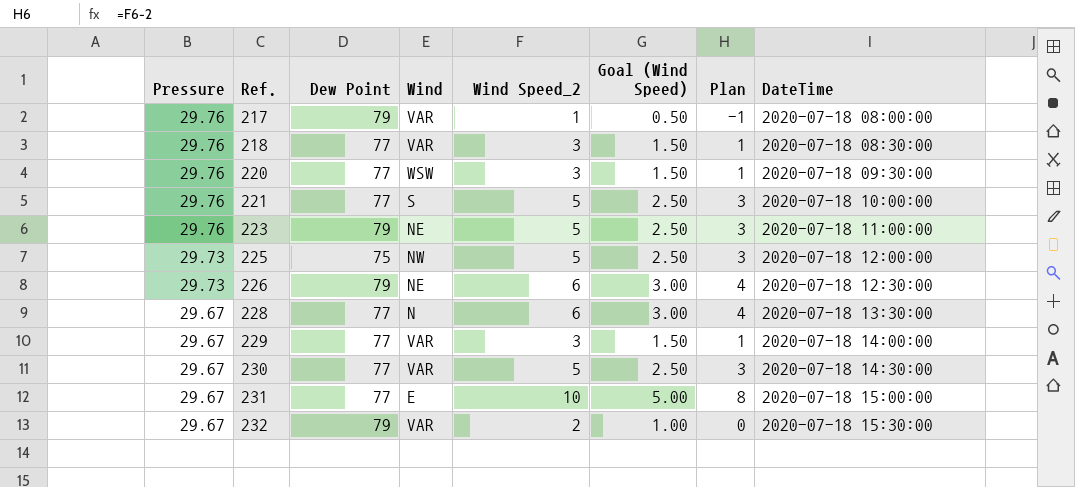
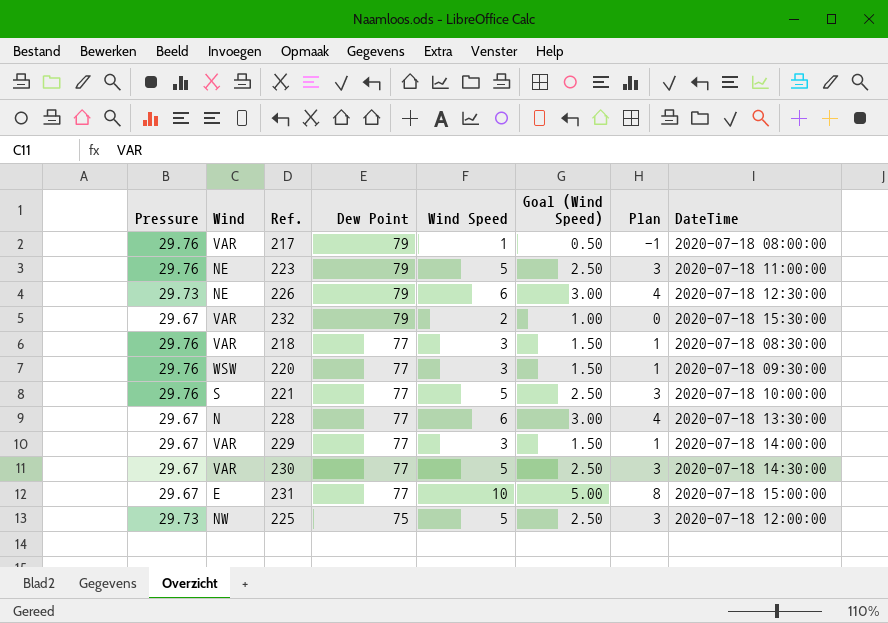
row order: Pressure descending -> Dew Point descending
column Wind | position: 4 -> 2
column name: Wind Speed_2 -> Wind Speed

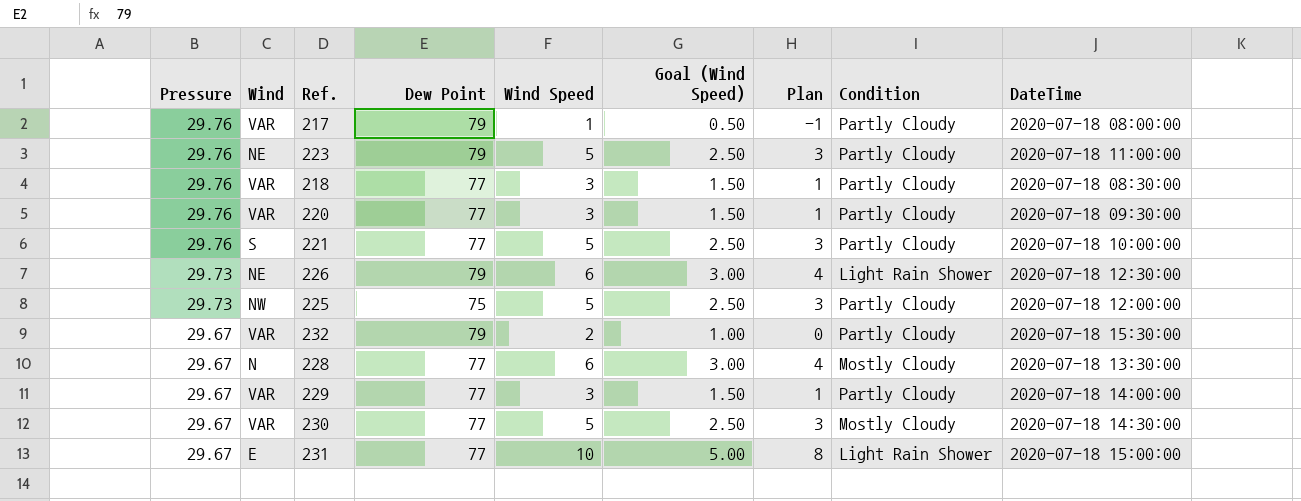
row order: Dew Point descending -> Pressure descending
column Condition | position: none -> 8
220 | Wind: WSW -> VAR

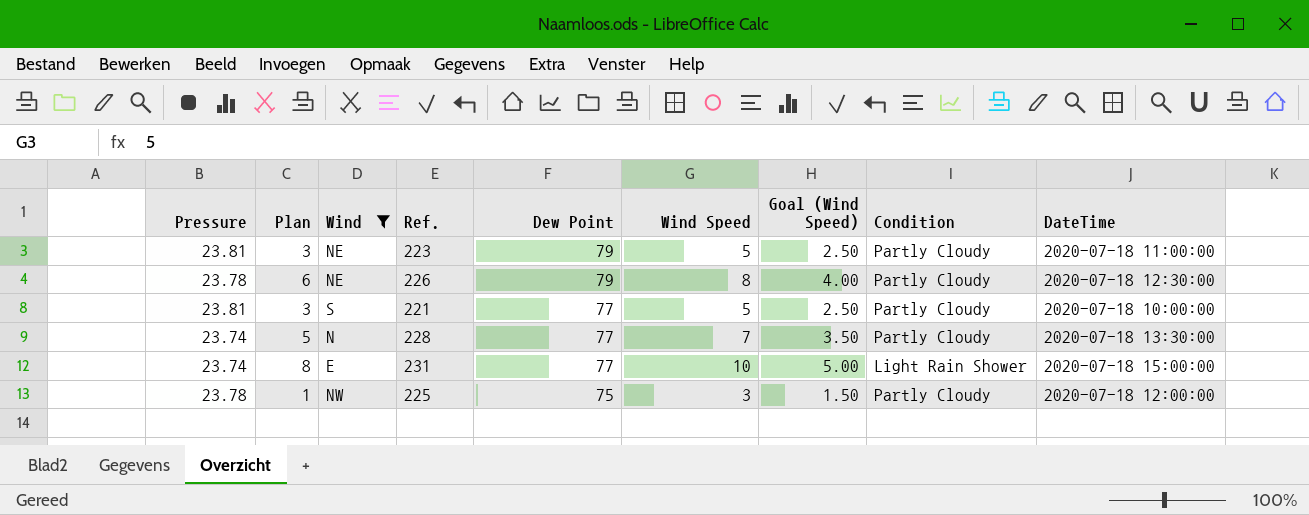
filter: none -> Wind != VAR
row order: Pressure descending -> Dew Point descending
column Plan | position: 7 -> 2
223 | Pressure: 29.76 -> 23.81
226 | Pressure: 29.73 -> 23.78
226 | Plan: 4 -> 6
226 | Wind Speed: 6 -> 8
226 | Goal (Wind Speed): 3.00 -> 4.00
226 | Condition: Light Rain Shower -> Partly Cloudy
221 | Pressure: 29.76 -> 23.81
228 | Pressure: 29.67 -> 23.74
228 | Plan: 4 -> 5
228 | Wind Speed: 6 -> 7
228 | Goal (Wind Speed): 3.00 -> 3.50
228 | Condition: Mostly Cloudy -> Partly Cloudy
231 | Pressure: 29.67 -> 23.74
225 | Pressure: 29.73 -> 23.78
225 | Plan: 3 -> 1
225 | Wind Speed: 5 -> 3
225 | Goal (Wind Speed): 2.50 -> 1.50

